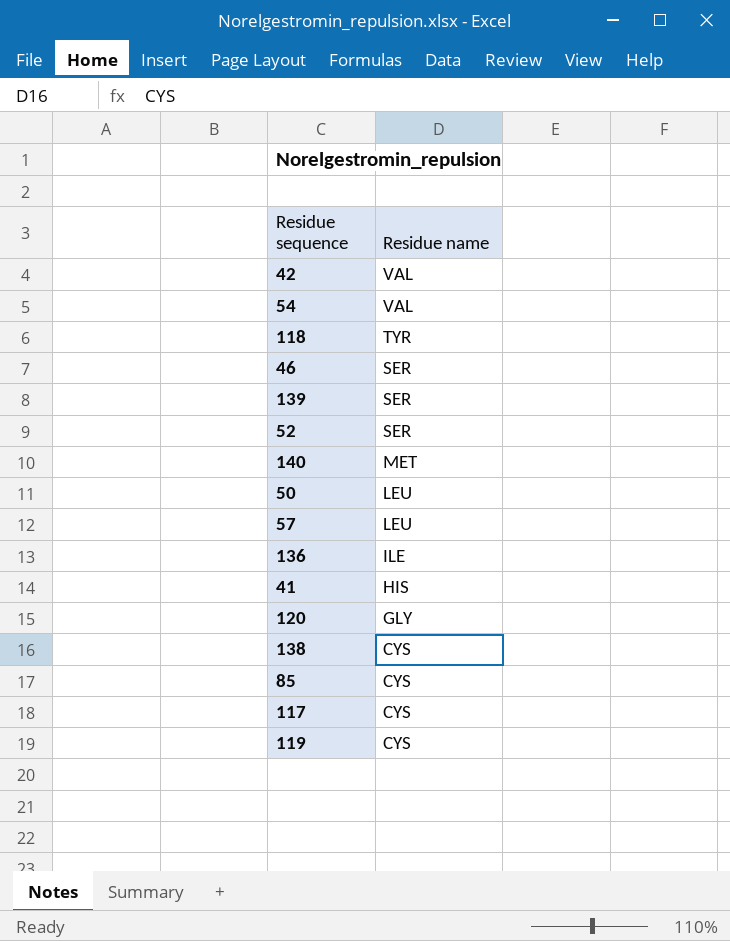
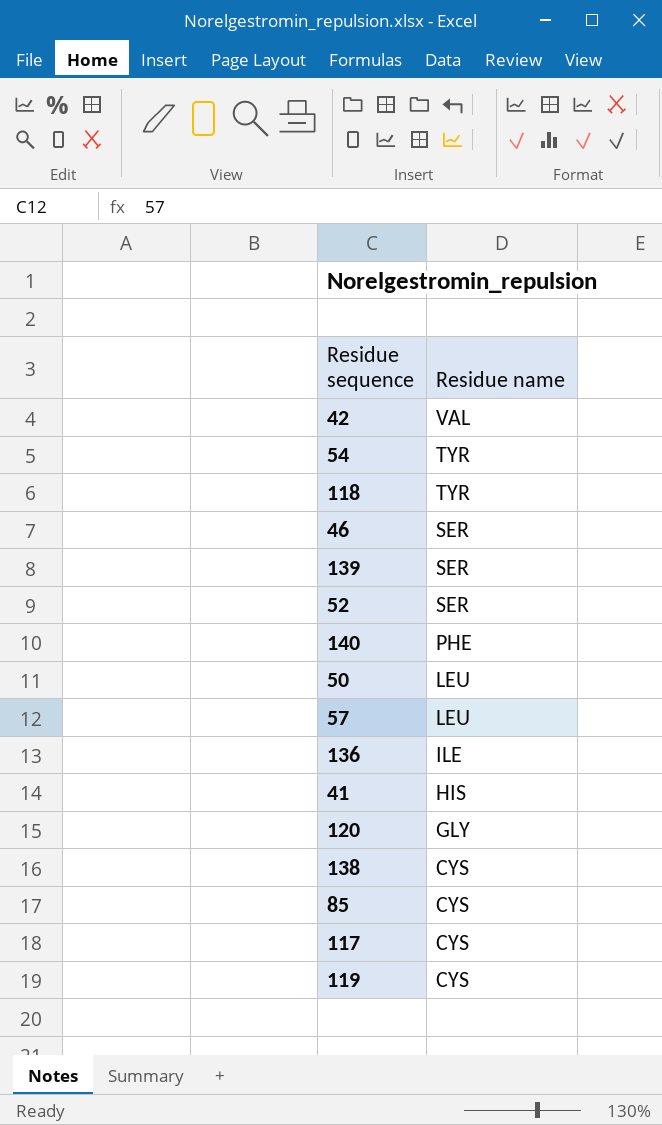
54 | Residue name: VAL -> TYR
140 | Residue name: MET -> PHE

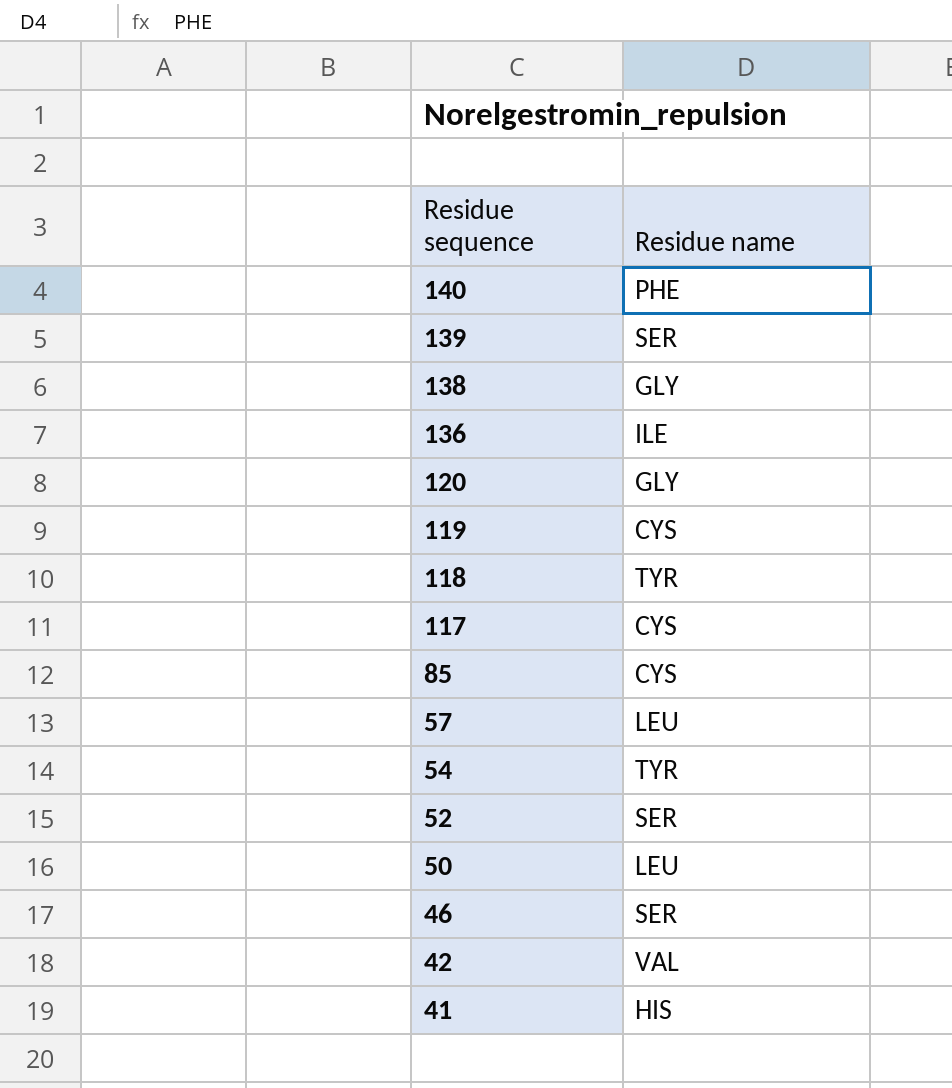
row order: Residue name descending -> Residue sequence descending
138 | Residue name: CYS -> GLY

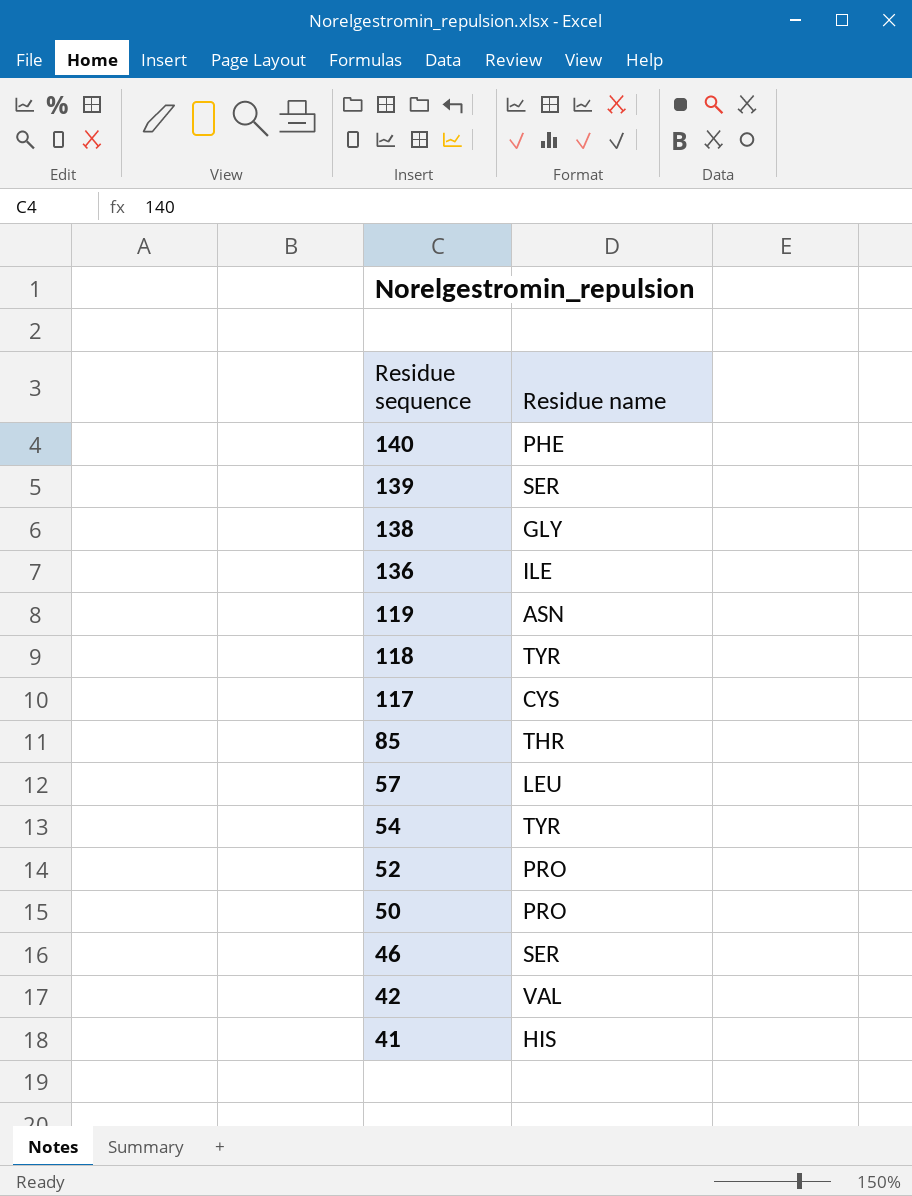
row 120: GLY -> none
119 | Residue name: CYS -> ASN
85 | Residue name: CYS -> THR
52 | Residue name: SER -> PRO
50 | Residue name: LEU -> PRO

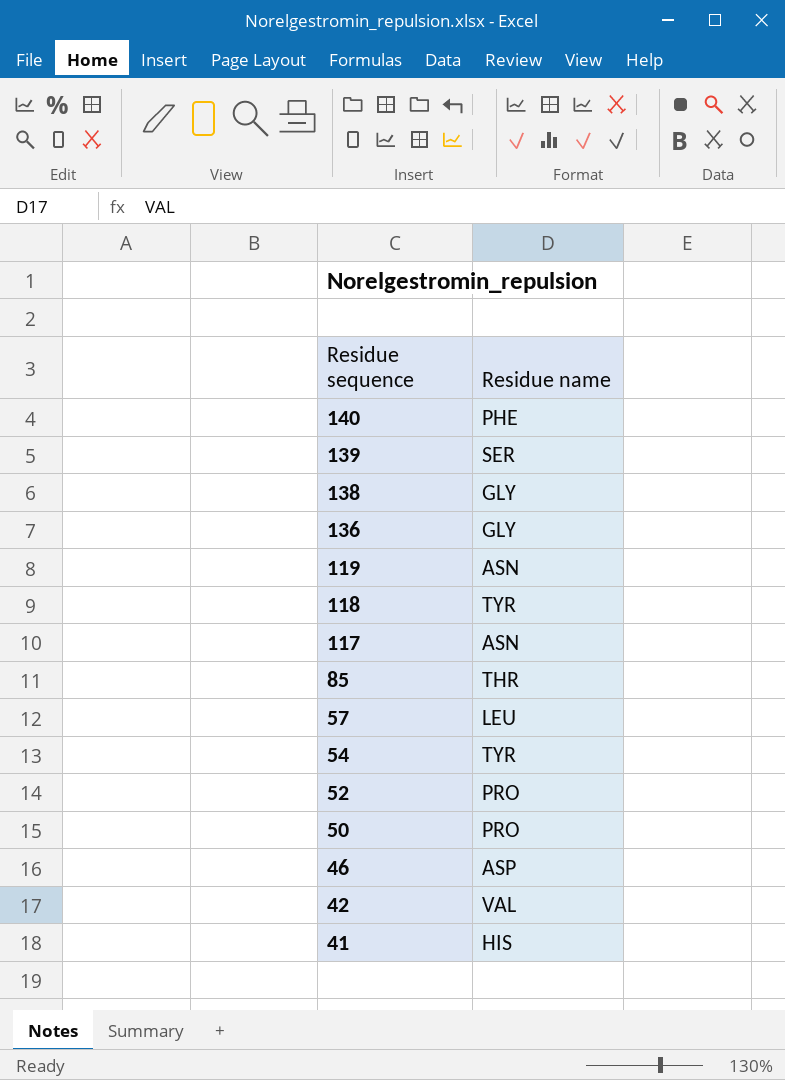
136 | Residue name: ILE -> GLY
117 | Residue name: CYS -> ASN
46 | Residue name: SER -> ASP

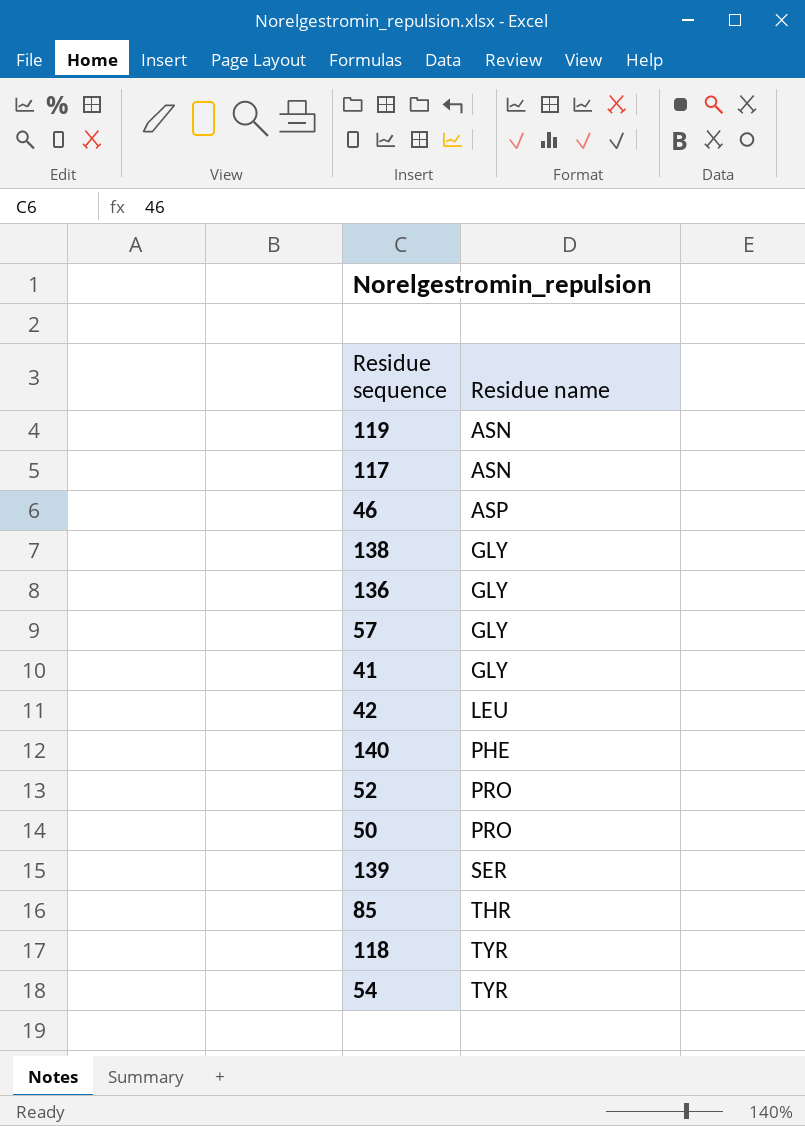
row order: Residue sequence descending -> Residue name ascending
57 | Residue name: LEU -> GLY
41 | Residue name: HIS -> GLY
42 | Residue name: VAL -> LEU

